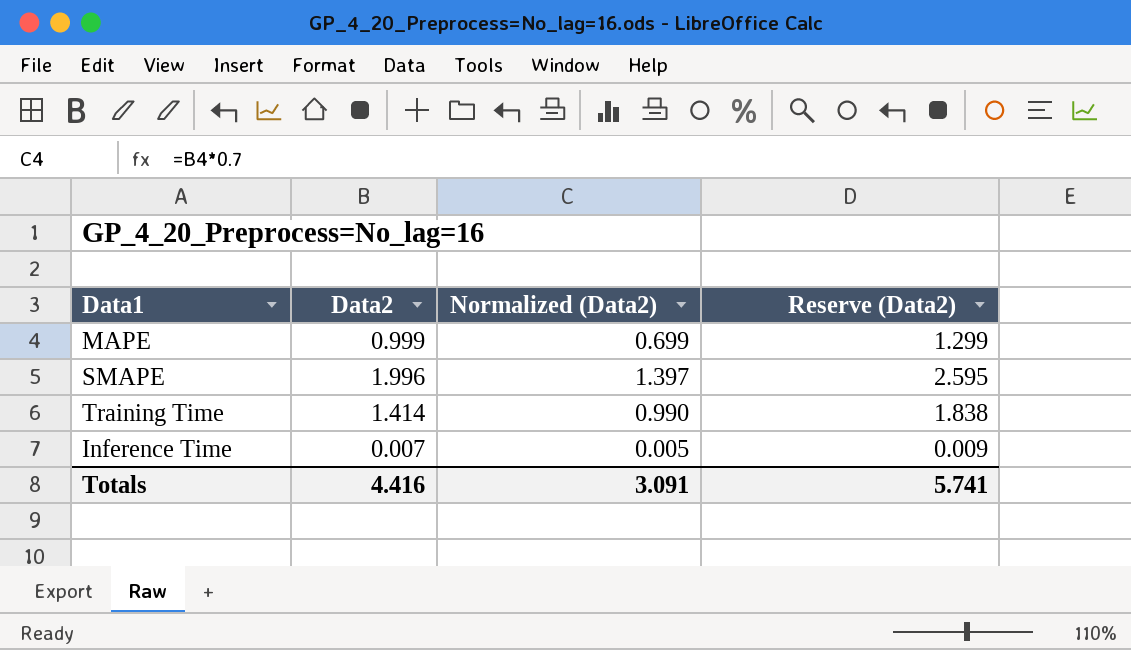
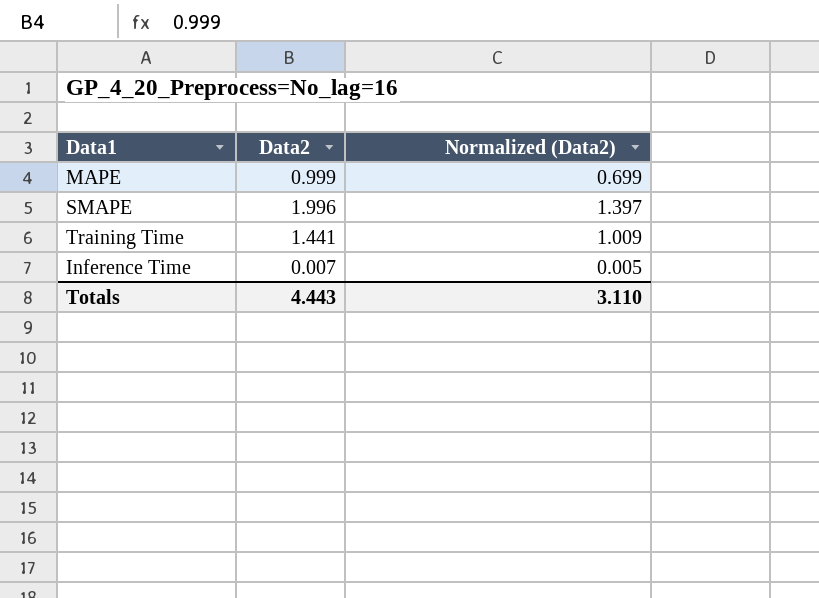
column Reserve (Data2) | formula: [Data2] * 1.3 -> none
Training Time | Data2: 1.414 -> 1.441
Training Time | Normalized (Data2): 0.990 -> 1.009
Totals | Data2: 4.416 -> 4.443
Totals | Normalized (Data2): 3.091 -> 3.110

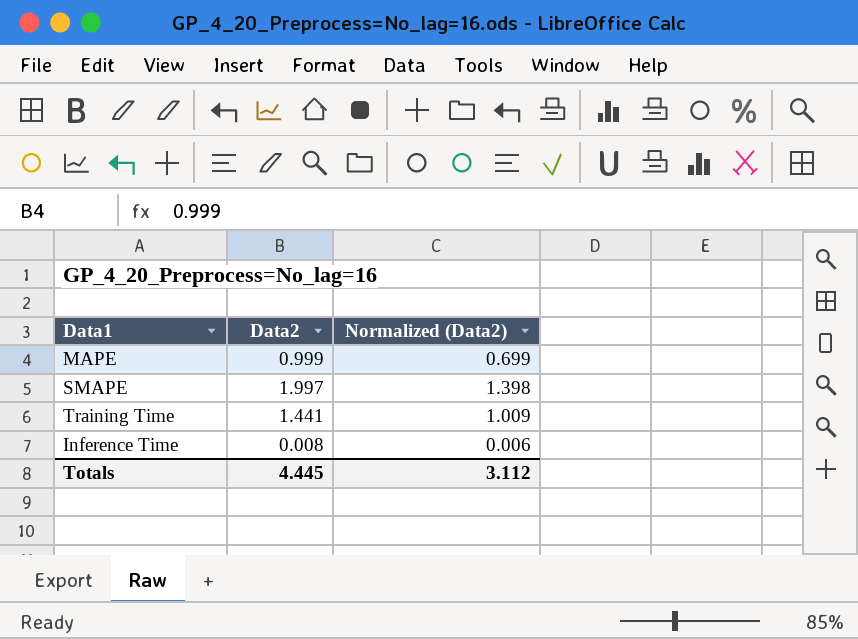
SMAPE | Data2: 1.996 -> 1.997
SMAPE | Normalized (Data2): 1.397 -> 1.398
Inference Time | Data2: 0.007 -> 0.008
Inference Time | Normalized (Data2): 0.005 -> 0.006
Totals | Data2: 4.443 -> 4.445
Totals | Normalized (Data2): 3.110 -> 3.112

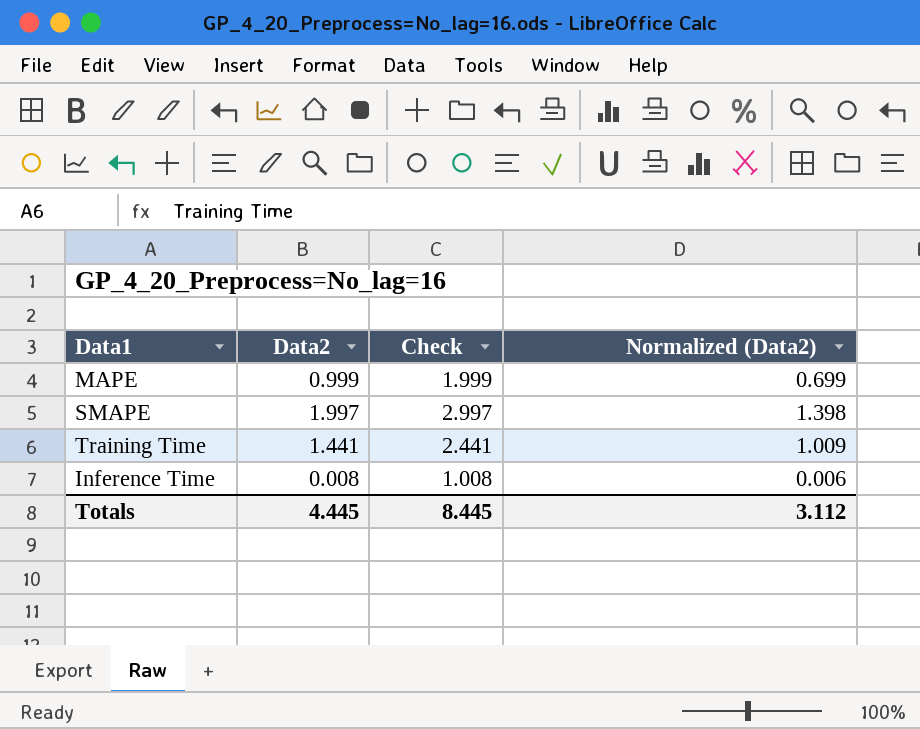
column Check | formula: none -> [Data2] + 1

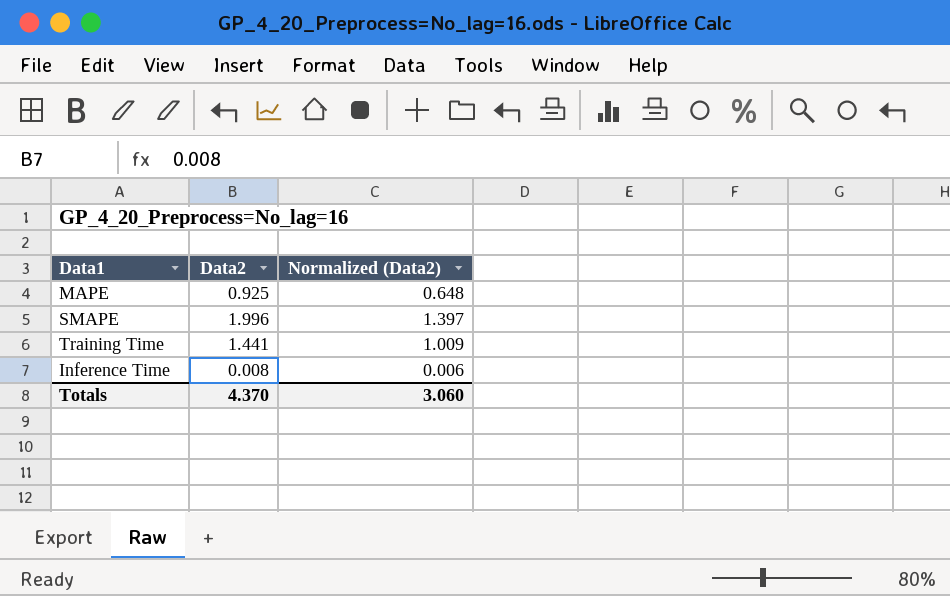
column Check | formula: [Data2] + 1 -> none
MAPE | Data2: 0.999 -> 0.925
MAPE | Normalized (Data2): 0.699 -> 0.648
SMAPE | Data2: 1.997 -> 1.996
SMAPE | Normalized (Data2): 1.398 -> 1.397
Totals | Data2: 4.445 -> 4.370
Totals | Normalized (Data2): 3.112 -> 3.060

